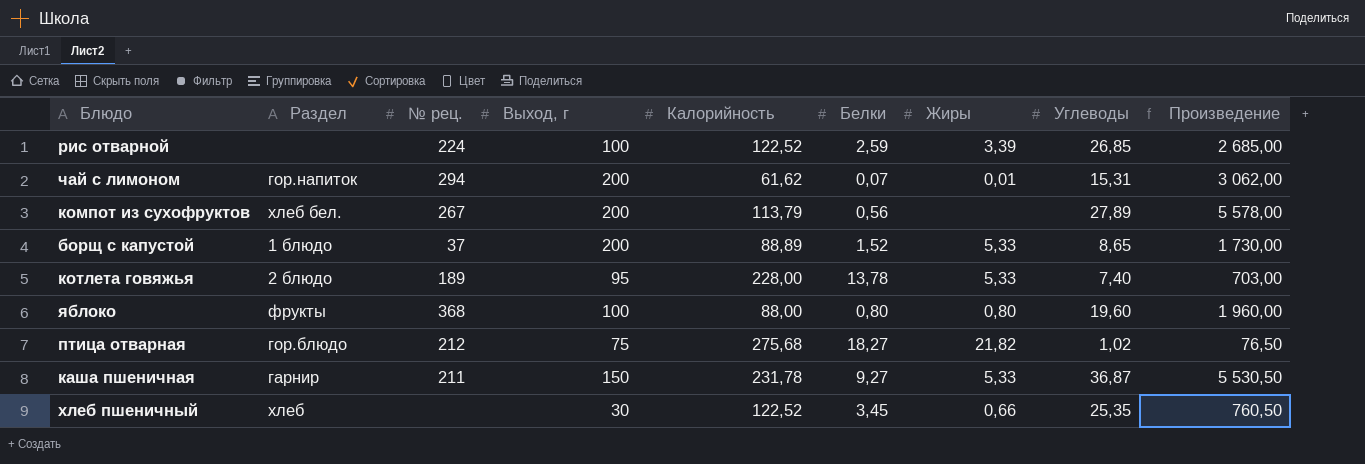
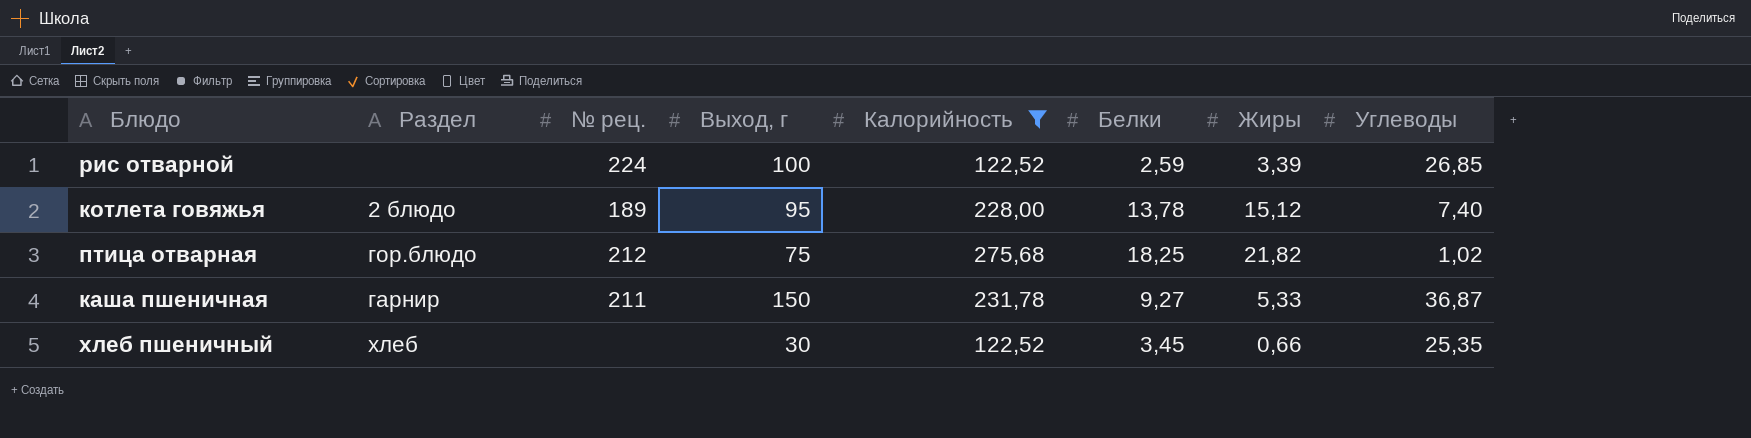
filter: none -> Калорийность >= 122,52
column Произведение | formula: [Выход, г] * [Углеводы] -> none
котлета говяжья | Жиры: 5,33 -> 15,12
птица отварная | Белки: 18,27 -> 18,25

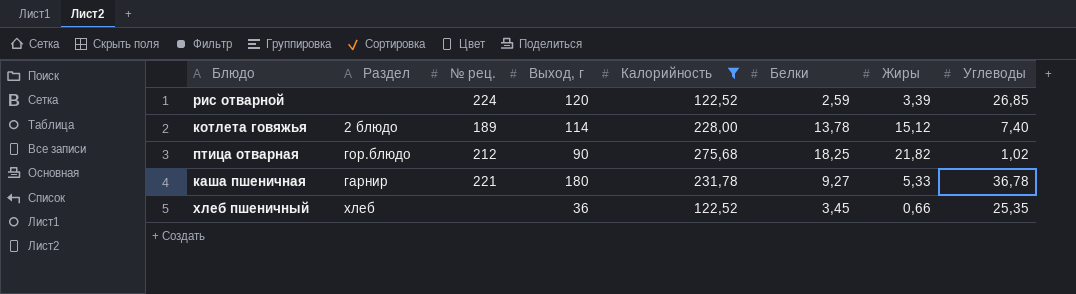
рис отварной | Выход, г: 100 -> 120
котлета говяжья | Выход, г: 95 -> 114
птица отварная | Выход, г: 75 -> 90
каша пшеничная | № рец.: 211 -> 221
каша пшеничная | Выход, г: 150 -> 180
каша пшеничная | Углеводы: 36,87 -> 36,78
хлеб пшеничный | Выход, г: 30 -> 36

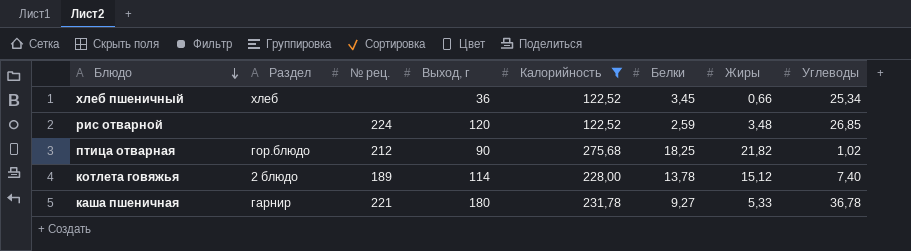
row order: none -> Блюдо descending
хлеб пшеничный | Углеводы: 25,35 -> 25,34
рис отварной | Жиры: 3,39 -> 3,48

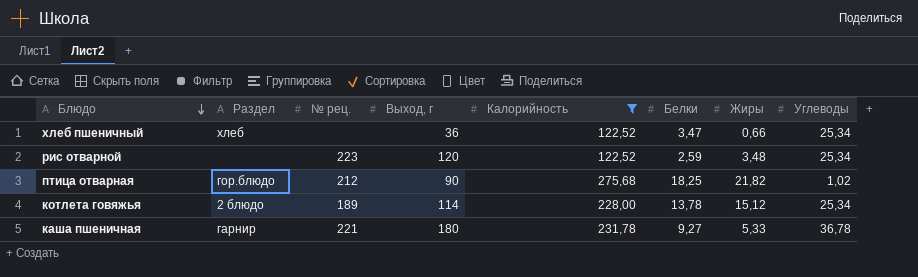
хлеб пшеничный | Белки: 3,45 -> 3,47
рис отварной | № рец.: 224 -> 223
рис отварной | Углеводы: 26,85 -> 25,34
котлета говяжья | Углеводы: 7,40 -> 25,34

